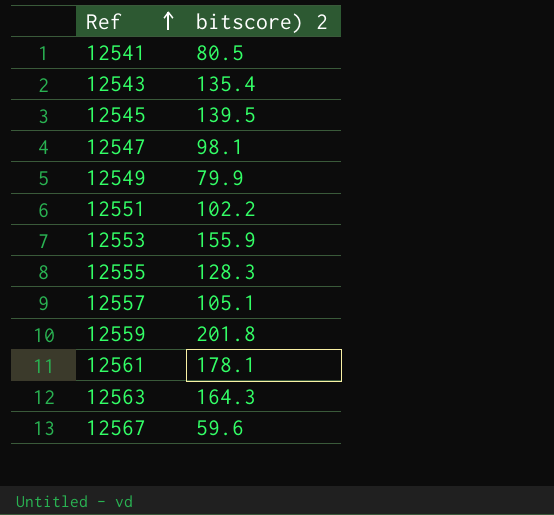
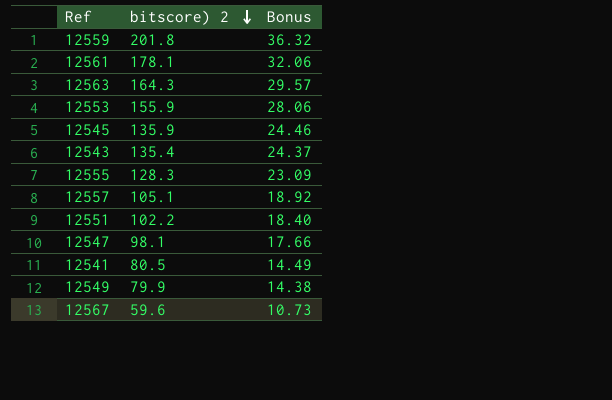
row order: Ref ascending -> bitscore) 2 descending
column Bonus | formula: none -> [bitscore) 2] * 0.18
12545 | bitscore) 2: 139.5 -> 135.9

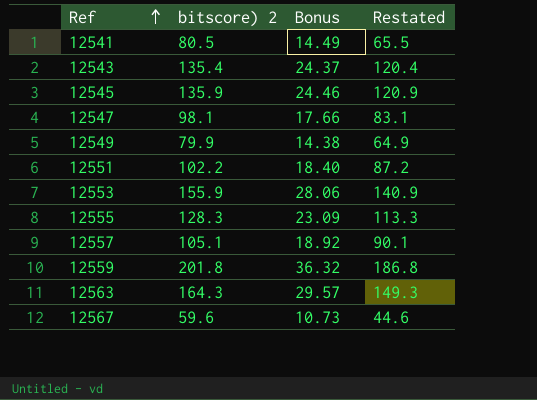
row order: bitscore) 2 descending -> Ref ascending
column Restated | formula: none -> [bitscore) 2] - 15
row 12561: 178.1 | 32.06 -> none

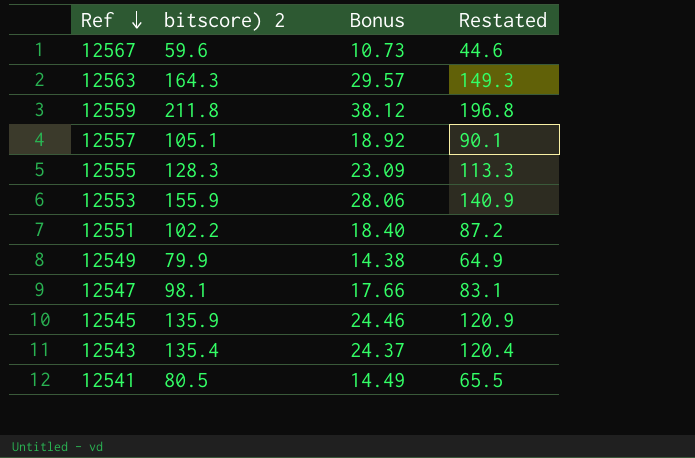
row order: Ref ascending -> Ref descending
12559 | bitscore) 2: 201.8 -> 211.8
12559 | Bonus: 36.32 -> 38.12
12559 | Restated: 186.8 -> 196.8

